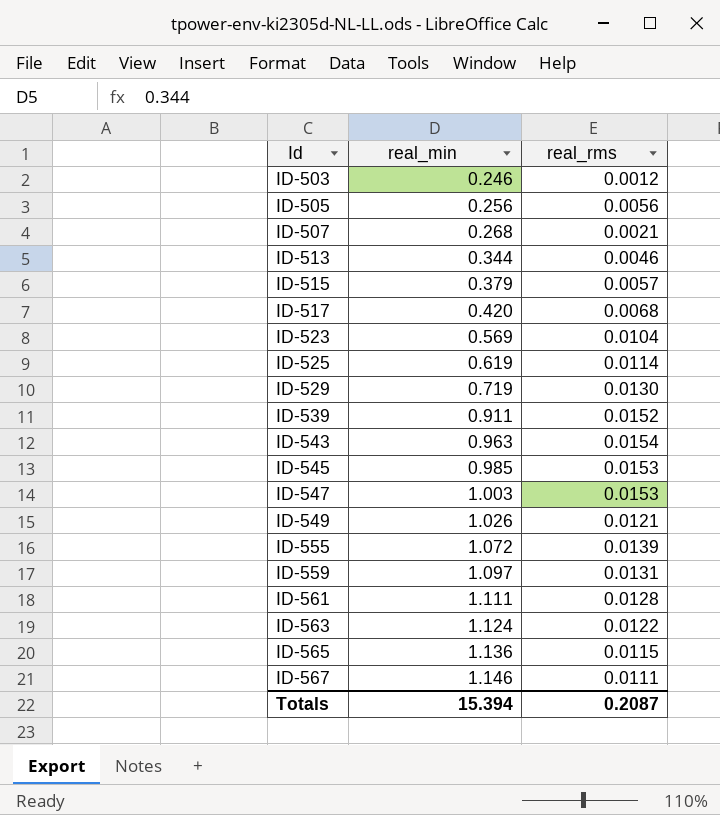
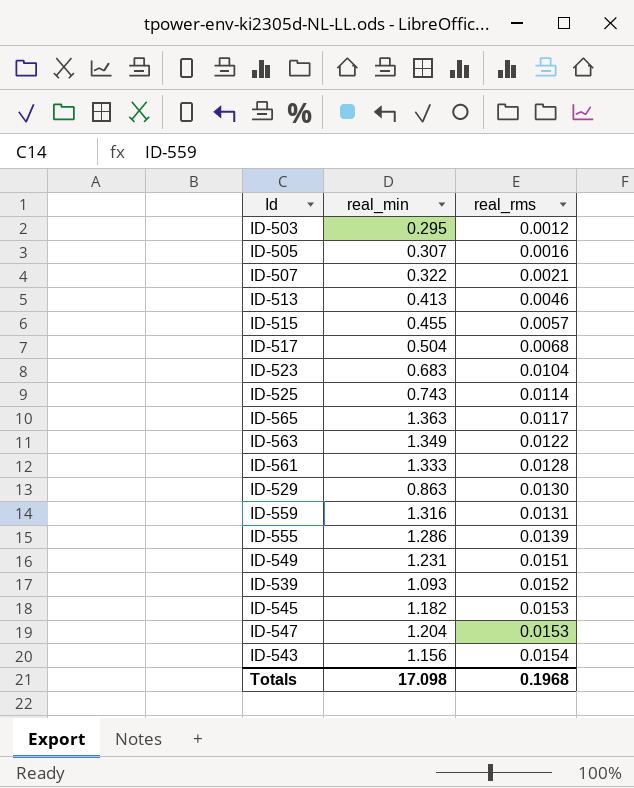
row order: Id ascending -> real_rms ascending
row ID-567: 1.146 | 0.0111 -> none
ID-503 | real_min: 0.246 -> 0.295
ID-505 | real_min: 0.256 -> 0.307
ID-505 | real_rms: 0.0056 -> 0.0016
ID-507 | real_min: 0.268 -> 0.322
ID-513 | real_min: 0.344 -> 0.413
ID-515 | real_min: 0.379 -> 0.455
ID-517 | real_min: 0.420 -> 0.504
ID-523 | real_min: 0.569 -> 0.683
ID-525 | real_min: 0.619 -> 0.743
ID-565 | real_min: 1.136 -> 1.363
ID-565 | real_rms: 0.0115 -> 0.0117
ID-563 | real_min: 1.124 -> 1.349
ID-561 | real_min: 1.111 -> 1.333
ID-529 | real_min: 0.719 -> 0.863
ID-559 | real_min: 1.097 -> 1.316
ID-555 | real_min: 1.072 -> 1.286
ID-549 | real_min: 1.026 -> 1.231
ID-549 | real_rms: 0.0121 -> 0.0151
ID-539 | real_min: 0.911 -> 1.093
ID-545 | real_min: 0.985 -> 1.182
ID-547 | real_min: 1.003 -> 1.204
ID-543 | real_min: 0.963 -> 1.156
Totals | real_min: 15.394 -> 17.098
Totals | real_rms: 0.2087 -> 0.1968

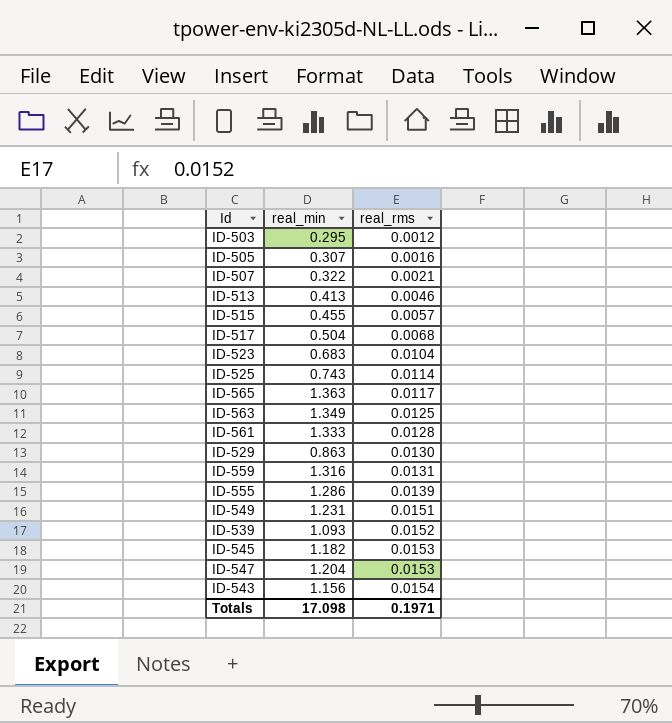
ID-563 | real_rms: 0.0122 -> 0.0125
Totals | real_rms: 0.1968 -> 0.1971

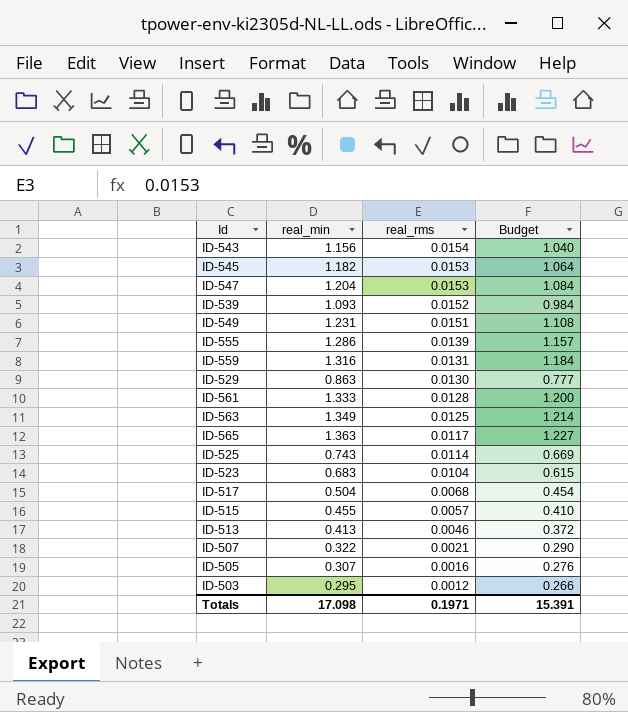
row order: real_rms ascending -> real_rms descending
column Budget | formula: none -> [real_min] * 0.9

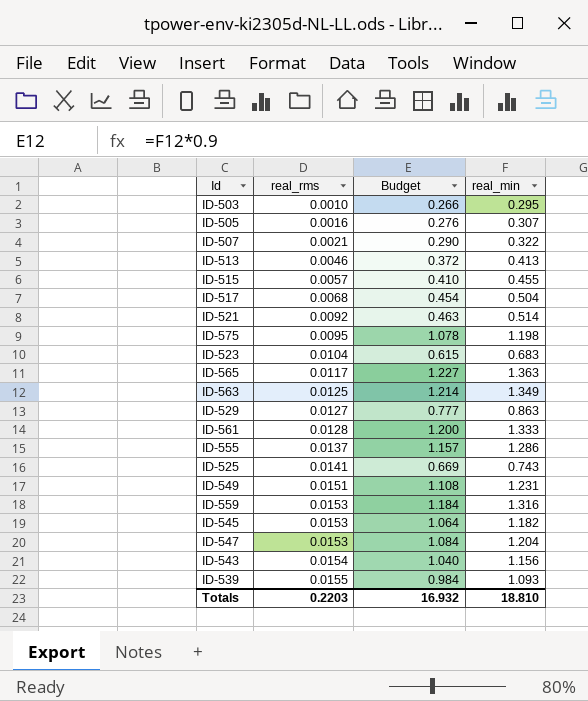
row order: real_rms descending -> real_rms ascending
column real_min | position: 2 -> 4
ID-503 | real_rms: 0.0012 -> 0.0010
row ID-521: none -> 0.0092 | 0.463 | 0.514
row ID-575: none -> 0.0095 | 1.078 | 1.198
ID-529 | real_rms: 0.0130 -> 0.0127
ID-555 | real_rms: 0.0139 -> 0.0137
ID-525 | real_rms: 0.0114 -> 0.0141
ID-559 | real_rms: 0.0131 -> 0.0153
ID-539 | real_rms: 0.0152 -> 0.0155
Totals | real_rms: 0.1971 -> 0.2203
Totals | Budget: 15.391 -> 16.932
Totals | real_min: 17.098 -> 18.810

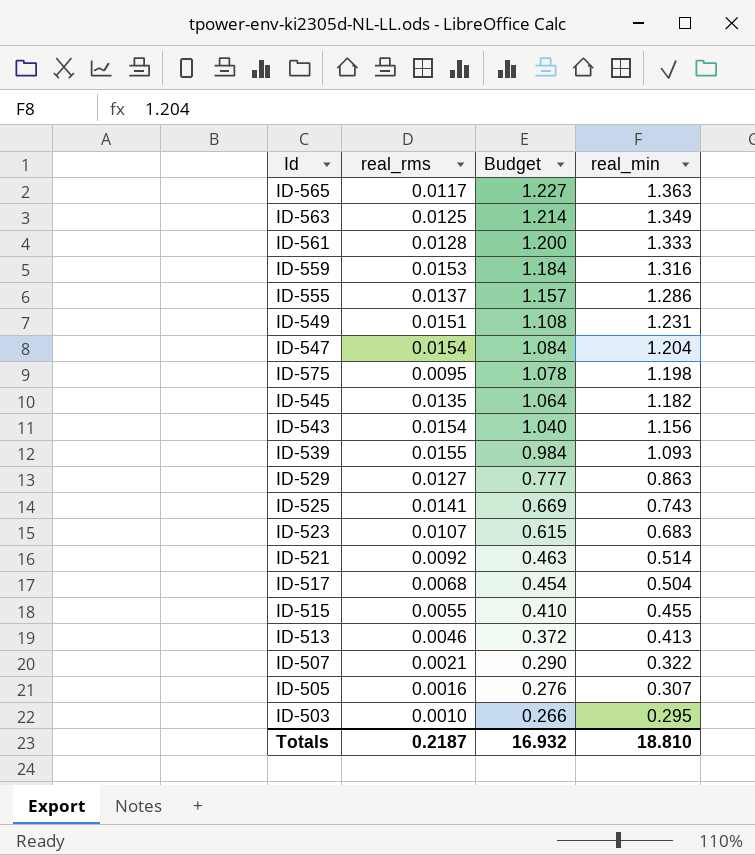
row order: real_rms ascending -> Budget descending
ID-547 | real_rms: 0.0153 -> 0.0154
ID-545 | real_rms: 0.0153 -> 0.0135
ID-523 | real_rms: 0.0104 -> 0.0107
ID-515 | real_rms: 0.0057 -> 0.0055
Totals | real_rms: 0.2203 -> 0.2187

